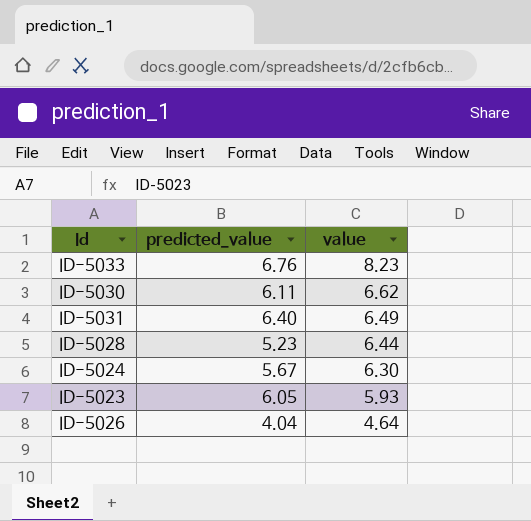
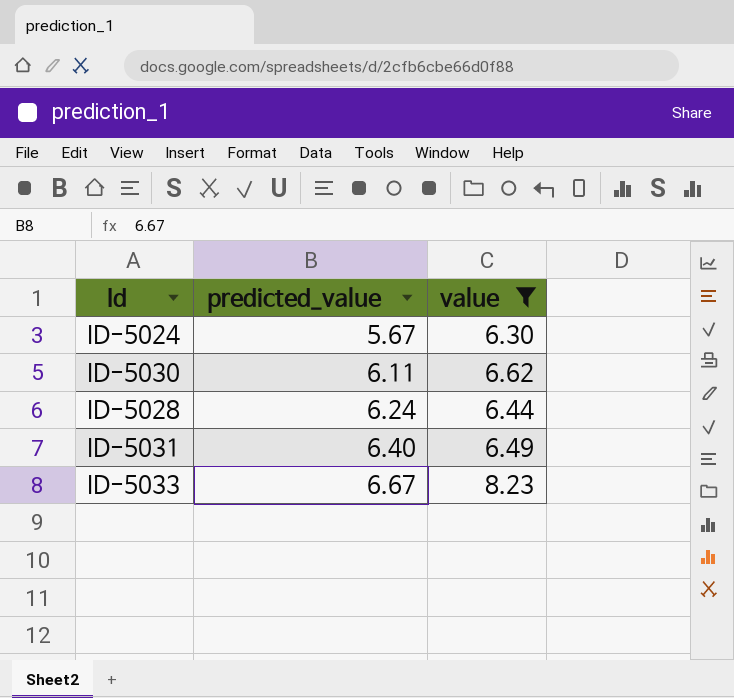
filter: none -> value >= 6.30
row order: value descending -> predicted_value ascending
ID-5028 | predicted_value: 5.23 -> 6.24
ID-5033 | predicted_value: 6.76 -> 6.67

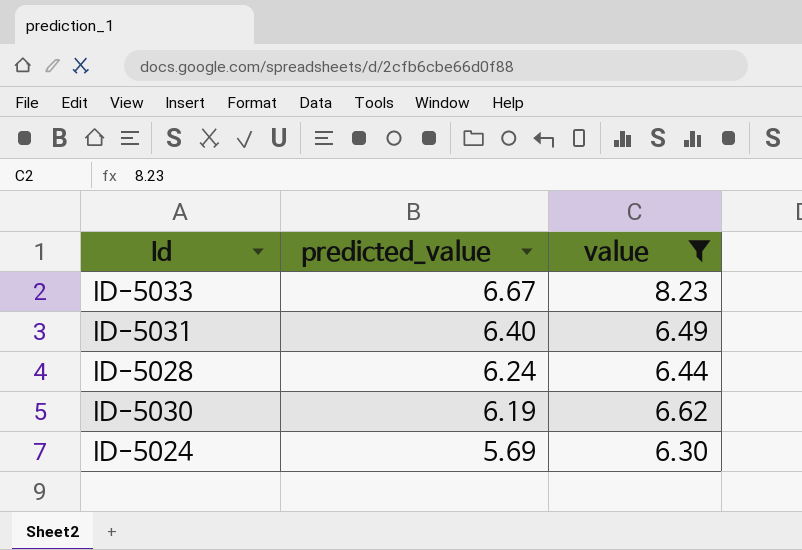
row order: predicted_value ascending -> predicted_value descending
ID-5030 | predicted_value: 6.11 -> 6.19
ID-5024 | predicted_value: 5.67 -> 5.69

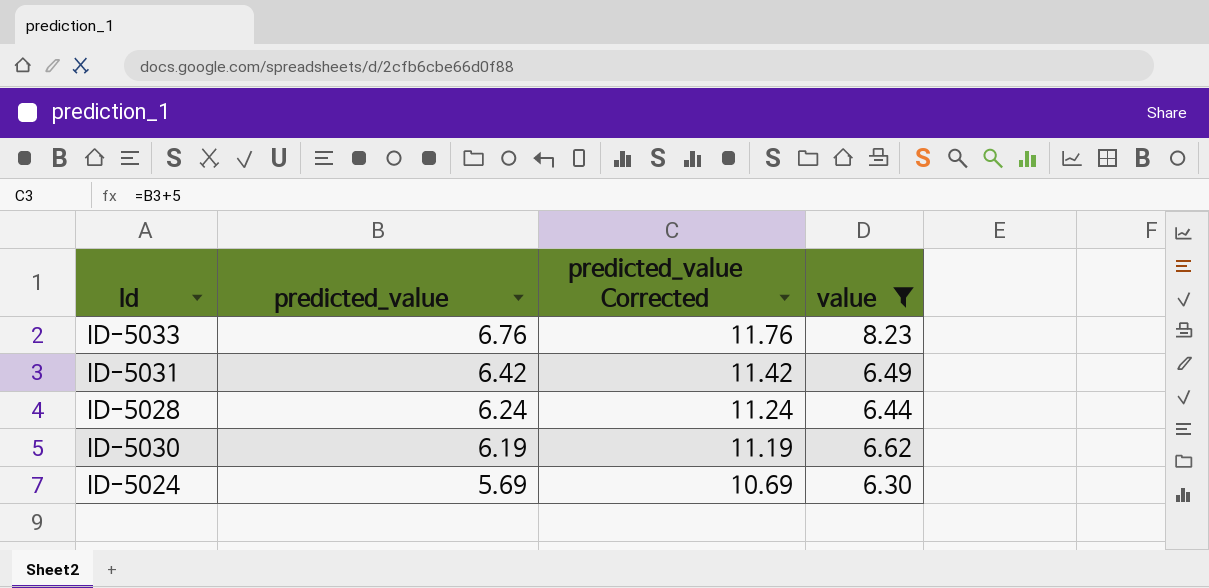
column predicted_value Corrected | formula: none -> [predicted_value] + 5
ID-5033 | predicted_value: 6.67 -> 6.76
ID-5031 | predicted_value: 6.40 -> 6.42

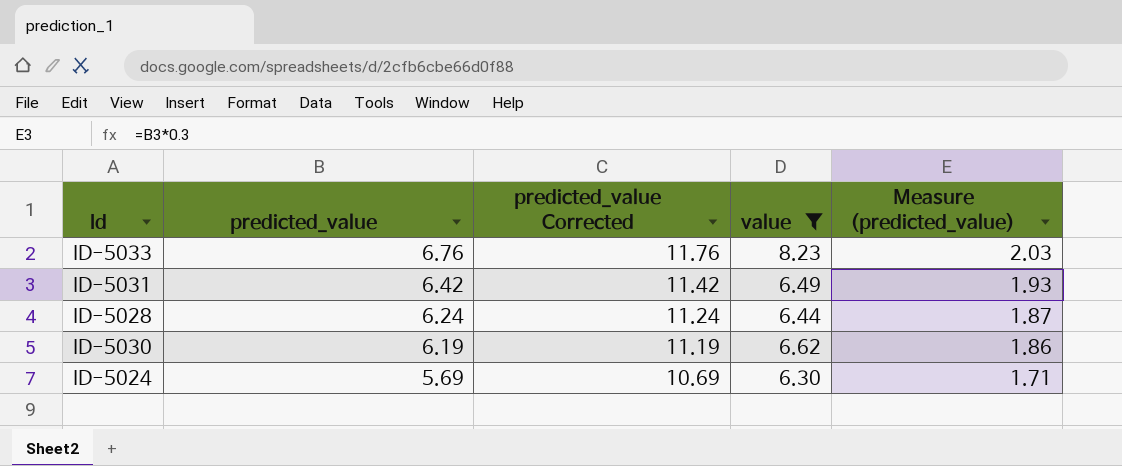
column Measure (predicted_value) | formula: none -> [predicted_value] * 0.3

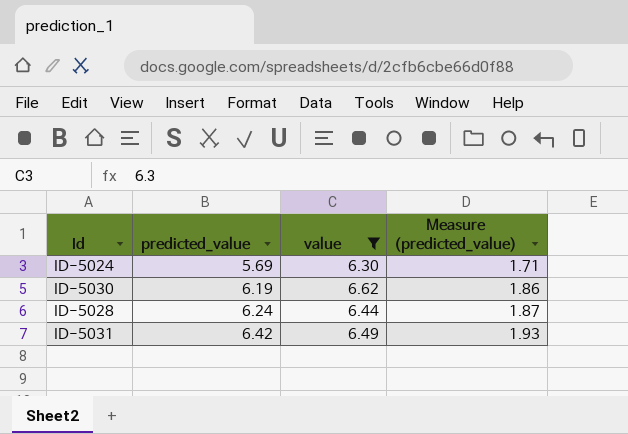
row order: predicted_value descending -> predicted_value ascending
column predicted_value Corrected | formula: [predicted_value] + 5 -> none
row ID-5033: 6.76 | 11.76 | 8.23 | 2.03 -> none

